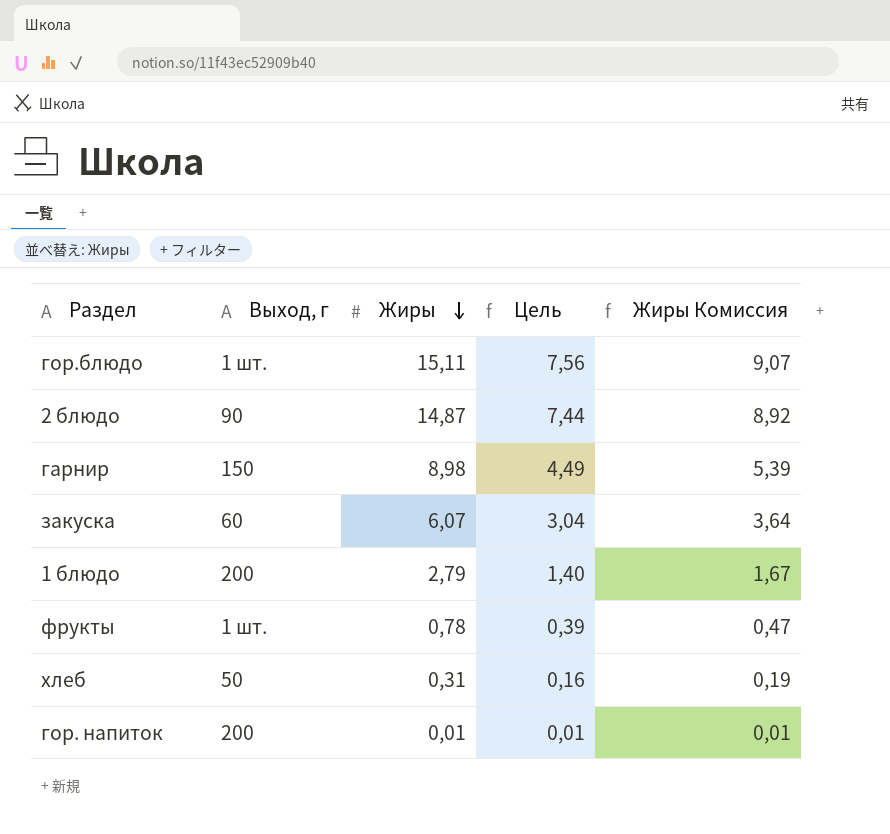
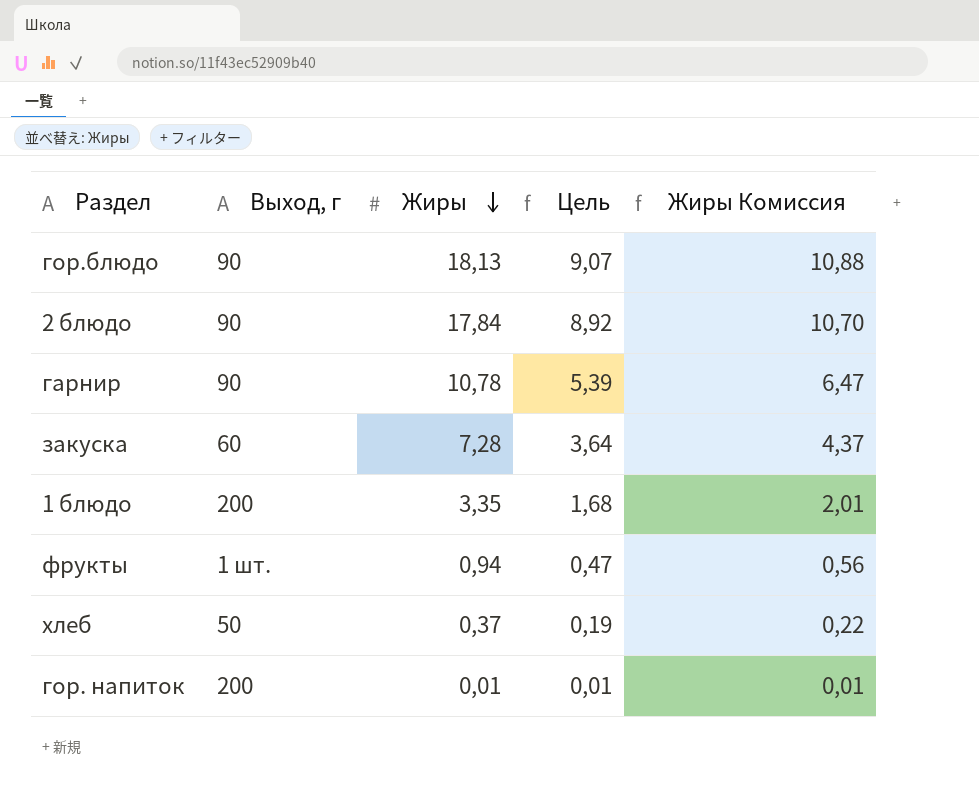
гор.блюдо | Выход, г: 1 шт. -> 90
гор.блюдо | Жиры: 15,11 -> 18,13
гор.блюдо | Цель: 7,56 -> 9,07
гор.блюдо | Жиры Комиссия: 9,07 -> 10,88
2 блюдо | Жиры: 14,87 -> 17,84
2 блюдо | Цель: 7,44 -> 8,92
2 блюдо | Жиры Комиссия: 8,92 -> 10,70
гарнир | Выход, г: 150 -> 90
гарнир | Жиры: 8,98 -> 10,78
гарнир | Цель: 4,49 -> 5,39
гарнир | Жиры Комиссия: 5,39 -> 6,47
закуска | Жиры: 6,07 -> 7,28
закуска | Цель: 3,04 -> 3,64
закуска | Жиры Комиссия: 3,64 -> 4,37
1 блюдо | Жиры: 2,79 -> 3,35
1 блюдо | Цель: 1,40 -> 1,68
1 блюдо | Жиры Комиссия: 1,67 -> 2,01
фрукты | Жиры: 0,78 -> 0,94
фрукты | Цель: 0,39 -> 0,47
фрукты | Жиры Комиссия: 0,47 -> 0,56
хлеб | Жиры: 0,31 -> 0,37
хлеб | Цель: 0,16 -> 0,19
хлеб | Жиры Комиссия: 0,19 -> 0,22

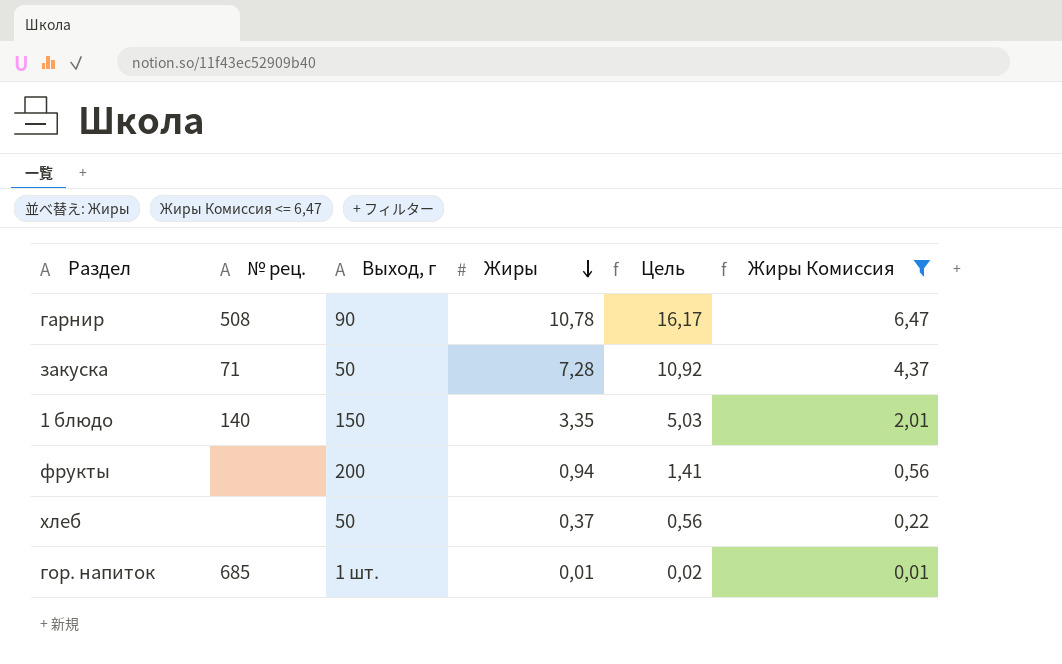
filter: none -> Жиры Комиссия <= 6,47
column № рец. | position: none -> 2
column Цель | formula: [Жиры] * 0,5 -> [Жиры] * 1,5
закуска | Выход, г: 60 -> 50
1 блюдо | Выход, г: 200 -> 150
фрукты | Выход, г: 1 шт. -> 200
гор. напиток | Выход, г: 200 -> 1 шт.

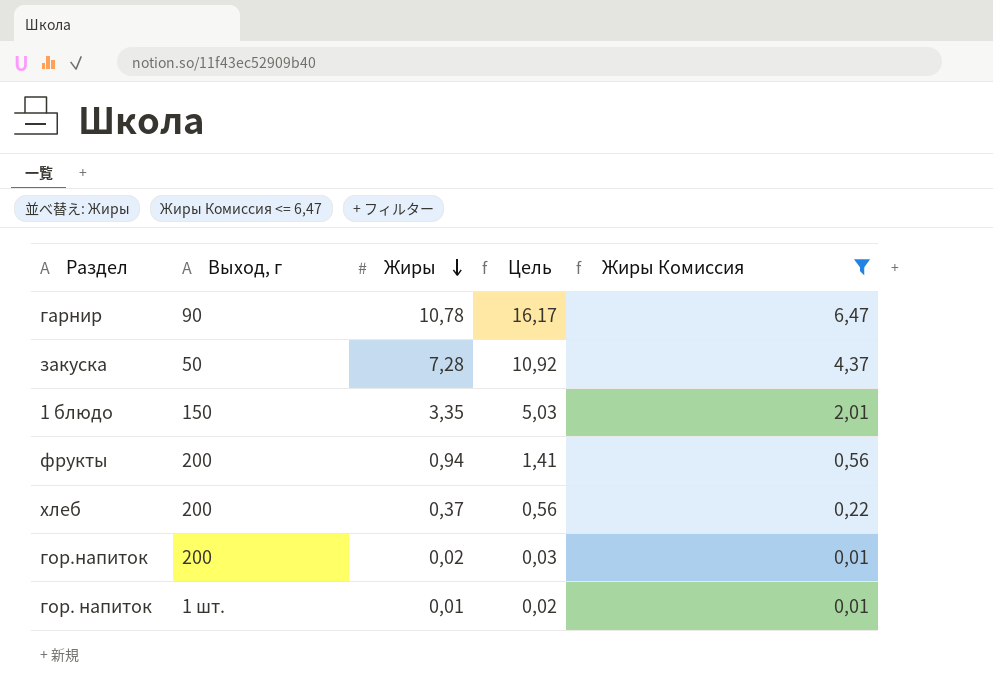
column № рец. | position: 2 -> none
хлеб | Выход, г: 50 -> 200
row гор.напиток: none -> 200 | 0,02 | 0,03 | 0,01

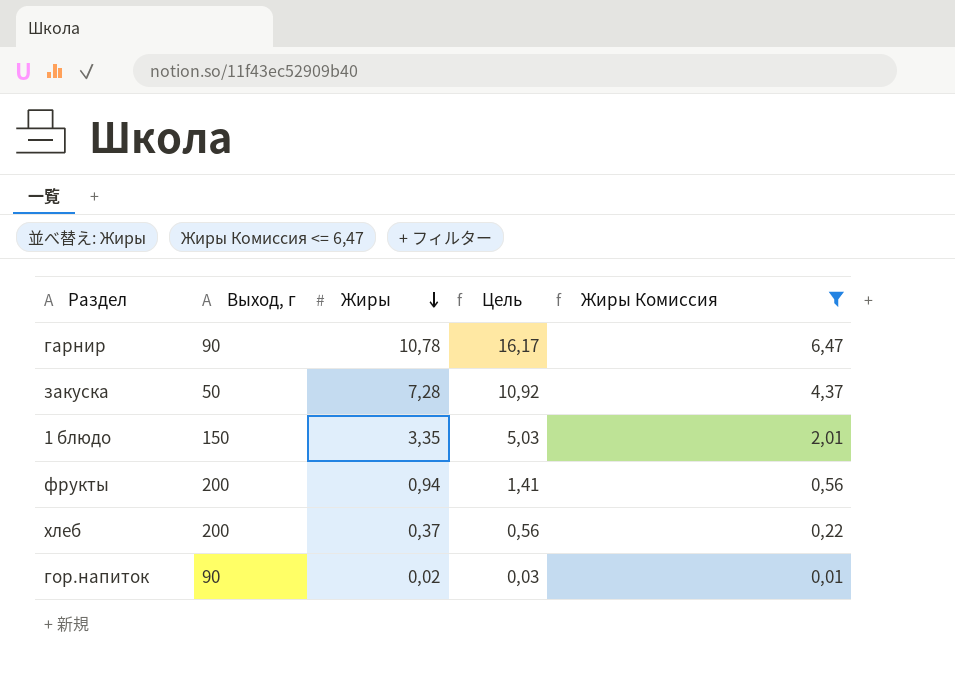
row гор. напиток: 1 шт. | 0,01 | 0,02 | 0,01 -> none
гор.напиток | Выход, г: 200 -> 90

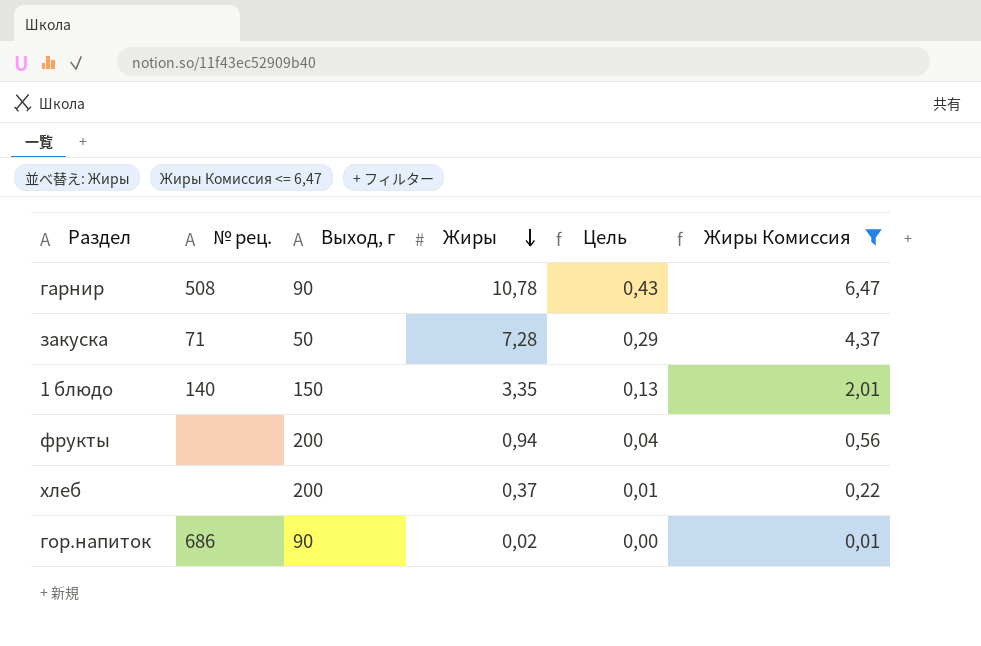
column № рец. | position: none -> 2
column Цель | formula: [Жиры] * 1,5 -> [Жиры] * 0,04

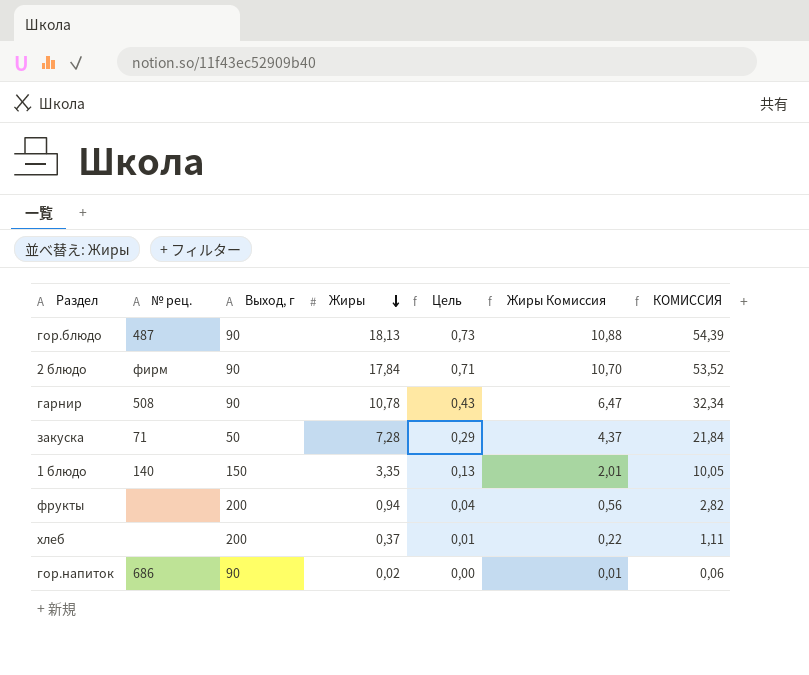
filter: Жиры Комиссия <= 6,47 -> none
column КОМИССИЯ | formula: none -> [Жиры] * 3

